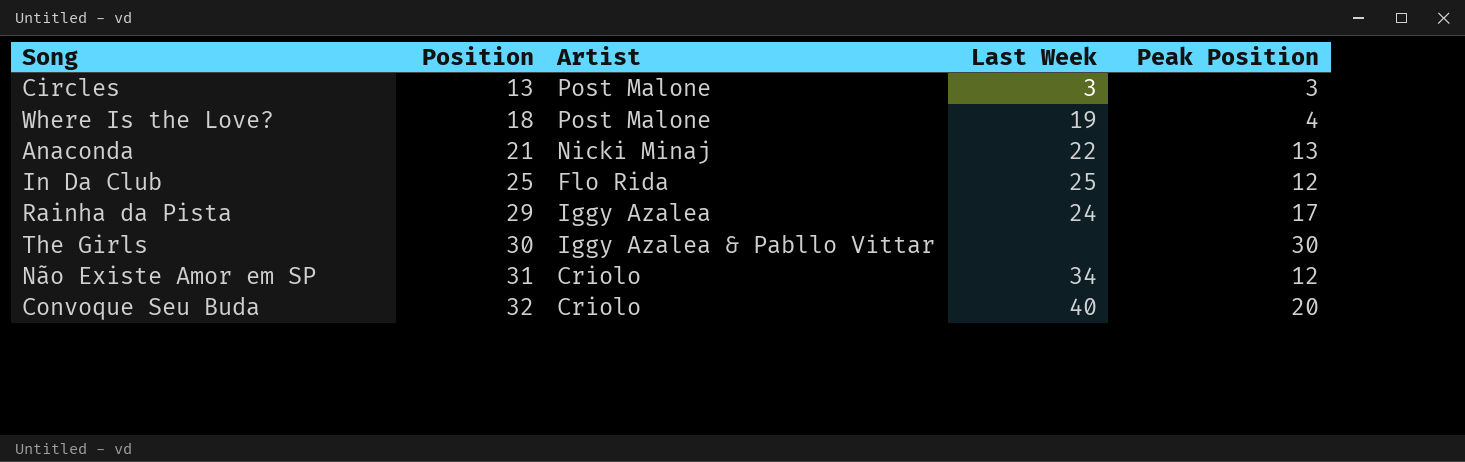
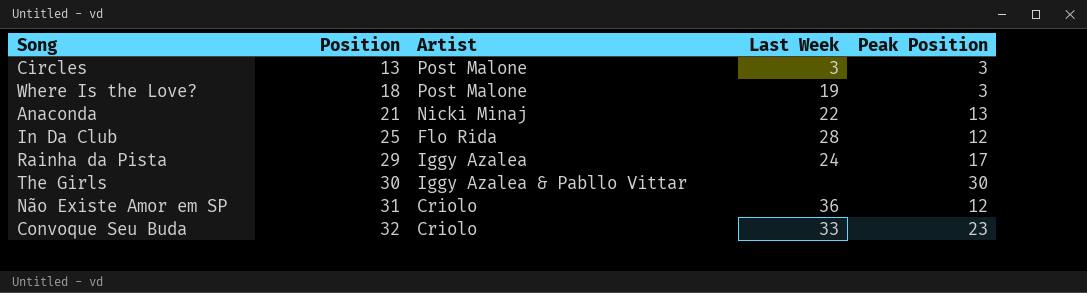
Where Is the Love? | Peak Position: 4 -> 3
In Da Club | Last Week: 25 -> 28
Não Existe Amor em SP | Last Week: 34 -> 36
Convoque Seu Buda | Last Week: 40 -> 33
Convoque Seu Buda | Peak Position: 20 -> 23

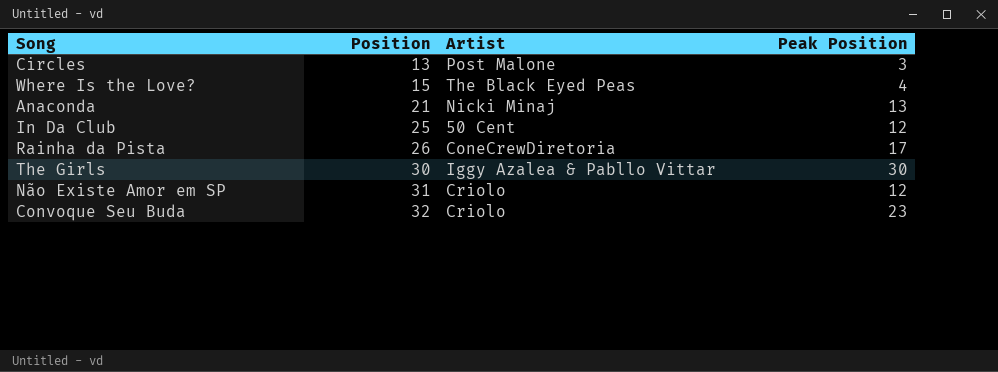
column Last Week | position: 4 -> none
Where Is the Love? | Position: 18 -> 15
Where Is the Love? | Artist: Post Malone -> The Black Eyed Peas
Where Is the Love? | Peak Position: 3 -> 4
In Da Club | Artist: Flo Rida -> 50 Cent
Rainha da Pista | Position: 29 -> 26
Rainha da Pista | Artist: Iggy Azalea -> ConeCrewDiretoria

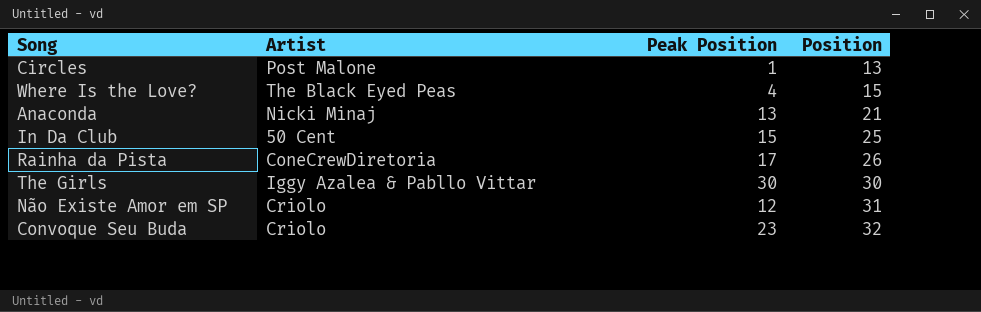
column Position | position: 2 -> 4
Circles | Peak Position: 3 -> 1
In Da Club | Peak Position: 12 -> 15

